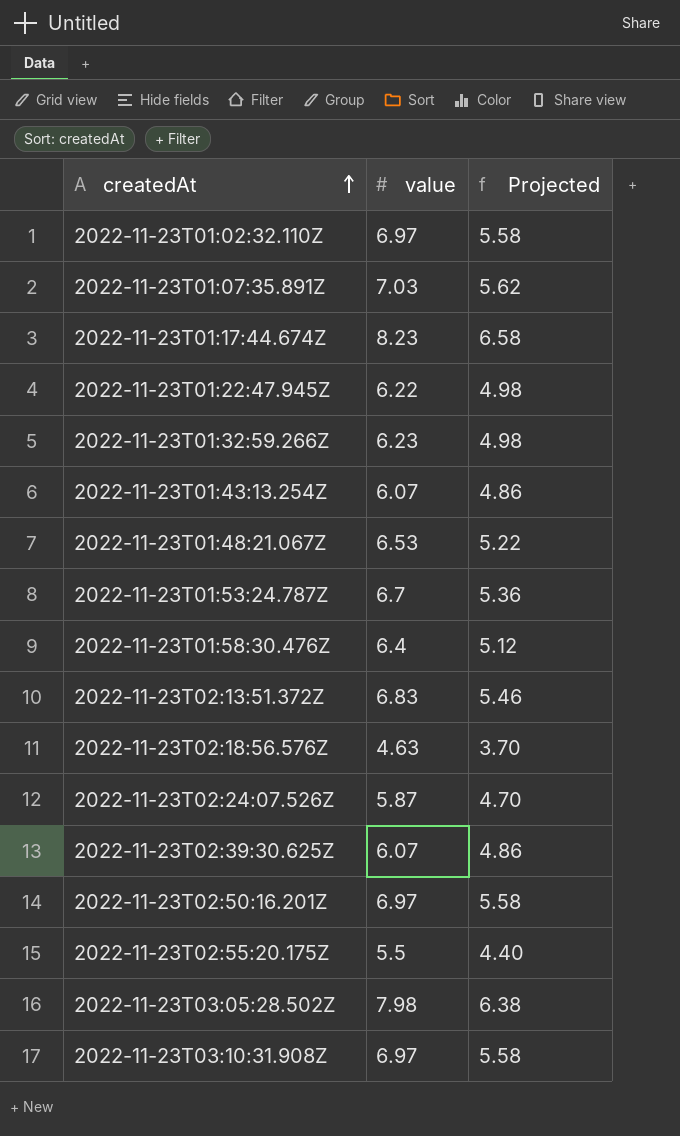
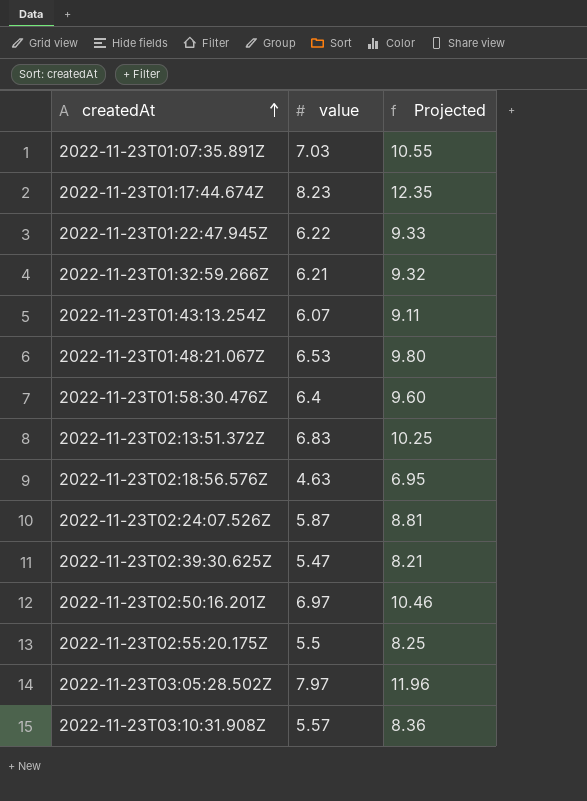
column Projected | formula: [value] * 0.8 -> [value] * 1.5
row 2022-11-23T01:02:32.110Z: 6.97 | 5.58 -> none
row 2022-11-23T01:53:24.787Z: 6.7 | 5.36 -> none
2022-11-23T01:32:59.266Z | value: 6.23 -> 6.21
2022-11-23T02:39:30.625Z | value: 6.07 -> 5.47
2022-11-23T03:05:28.502Z | value: 7.98 -> 7.97
2022-11-23T03:10:31.908Z | value: 6.97 -> 5.57

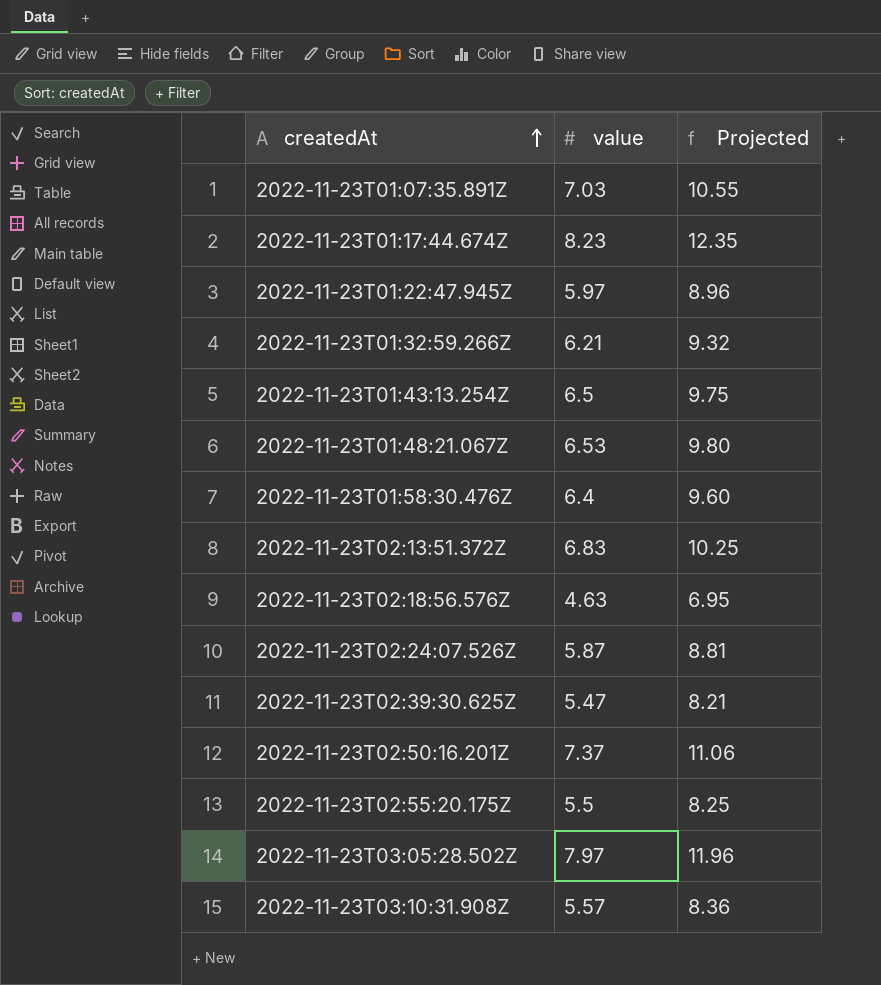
2022-11-23T01:22:47.945Z | value: 6.22 -> 5.97
2022-11-23T01:22:47.945Z | Projected: 9.33 -> 8.96
2022-11-23T01:43:13.254Z | value: 6.07 -> 6.5
2022-11-23T01:43:13.254Z | Projected: 9.11 -> 9.75
2022-11-23T02:50:16.201Z | value: 6.97 -> 7.37
2022-11-23T02:50:16.201Z | Projected: 10.46 -> 11.06

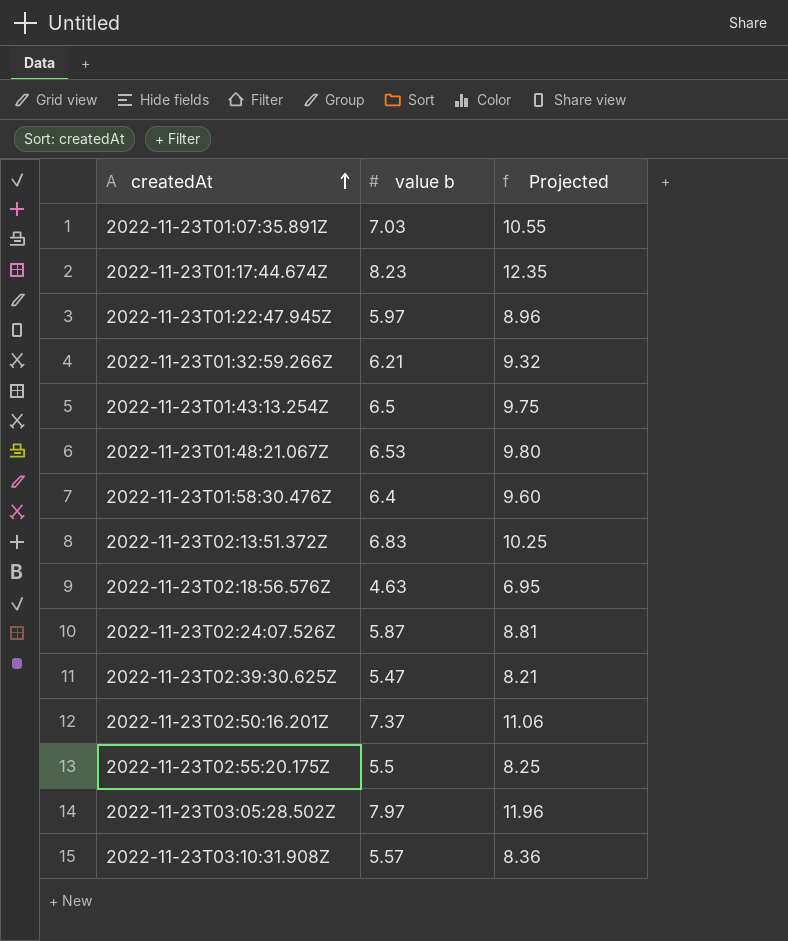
column name: value -> value b

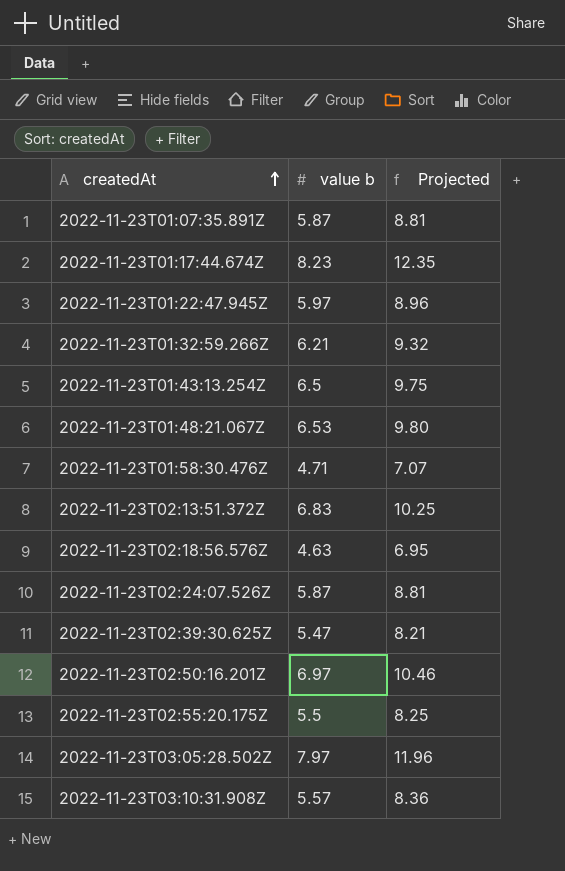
2022-11-23T01:07:35.891Z | value b: 7.03 -> 5.87
2022-11-23T01:07:35.891Z | Projected: 10.55 -> 8.81
2022-11-23T01:58:30.476Z | value b: 6.4 -> 4.71
2022-11-23T01:58:30.476Z | Projected: 9.60 -> 7.07
2022-11-23T02:50:16.201Z | value b: 7.37 -> 6.97
2022-11-23T02:50:16.201Z | Projected: 11.06 -> 10.46

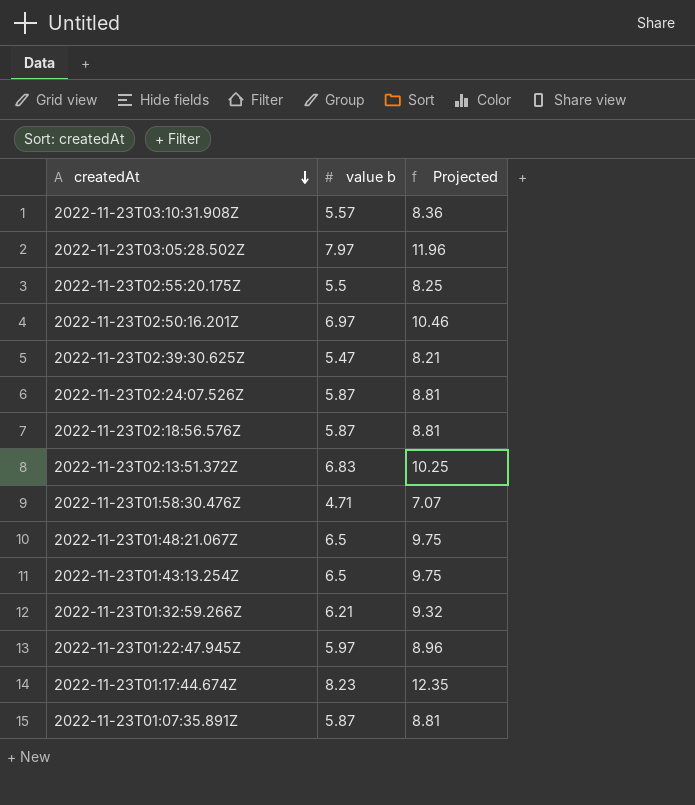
row order: createdAt ascending -> createdAt descending
2022-11-23T02:18:56.576Z | value b: 4.63 -> 5.87
2022-11-23T02:18:56.576Z | Projected: 6.95 -> 8.81
2022-11-23T01:48:21.067Z | value b: 6.53 -> 6.5
2022-11-23T01:48:21.067Z | Projected: 9.80 -> 9.75

